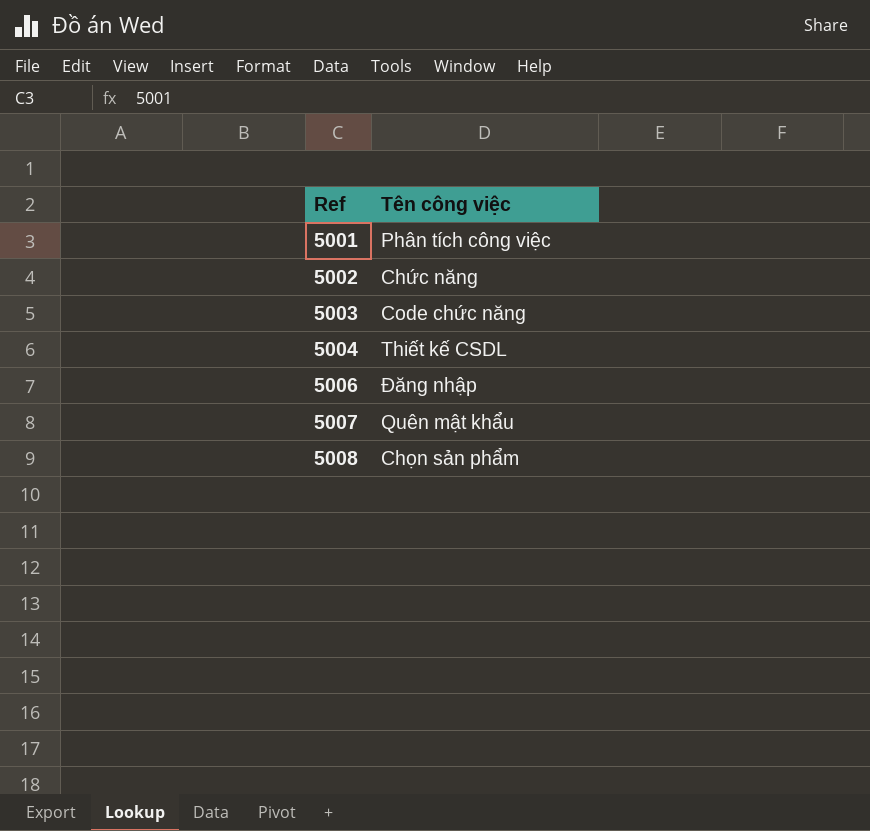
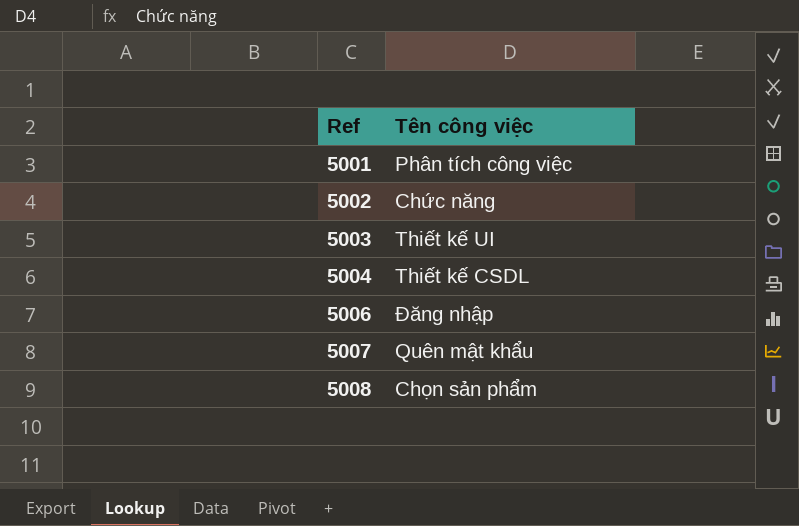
5003 | Tên công việc: Code chức năng -> Thiết kế UI

